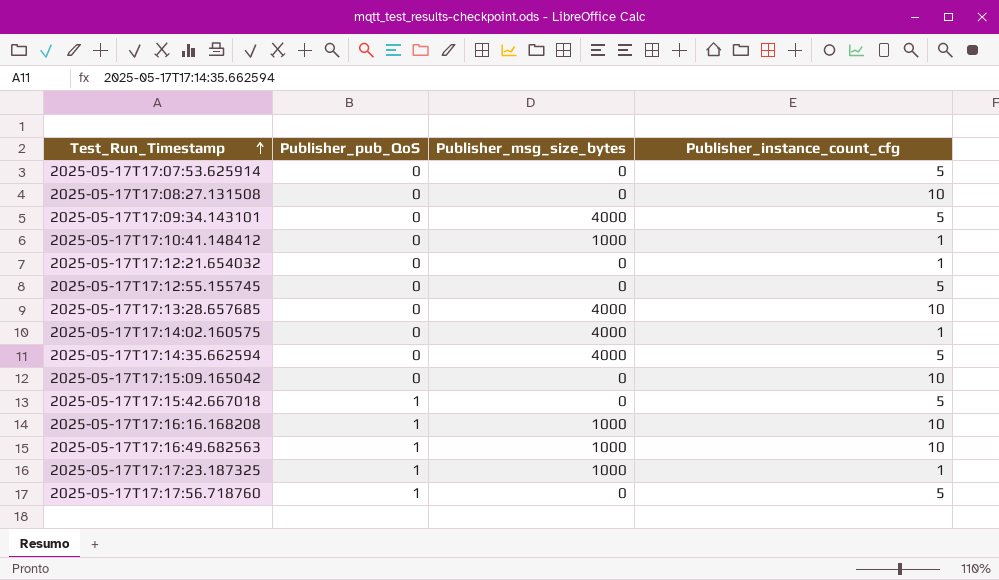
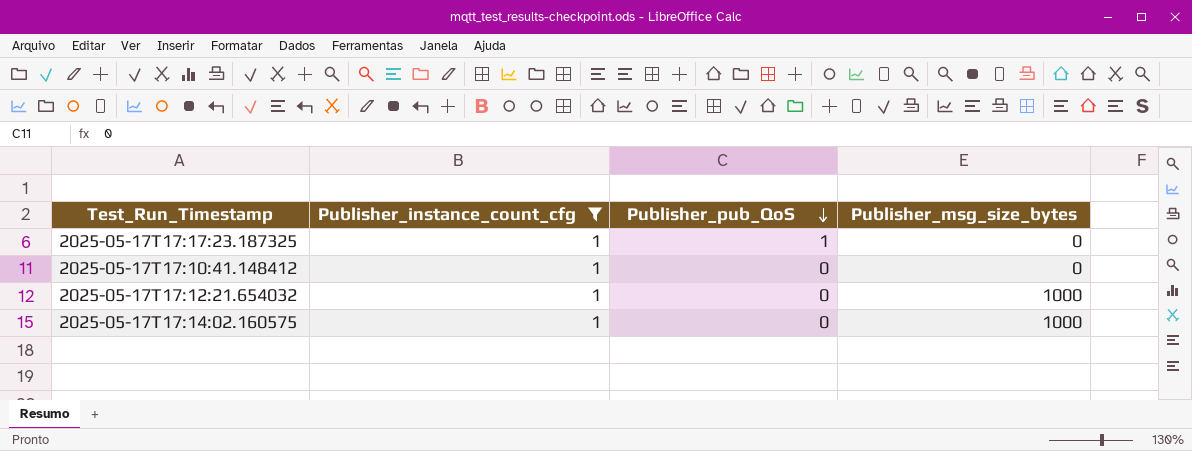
filter: none -> Publisher_instance_count_cfg = 1
row order: Test_Run_Timestamp ascending -> Publisher_pub_QoS descending
column Publisher_instance_count_cfg | position: 4 -> 2
2025-05-17T17:17:23.187325 | Publisher_msg_size_bytes: 1000 -> 0
2025-05-17T17:10:41.148412 | Publisher_msg_size_bytes: 1000 -> 0
2025-05-17T17:12:21.654032 | Publisher_msg_size_bytes: 0 -> 1000
2025-05-17T17:14:02.160575 | Publisher_msg_size_bytes: 4000 -> 1000

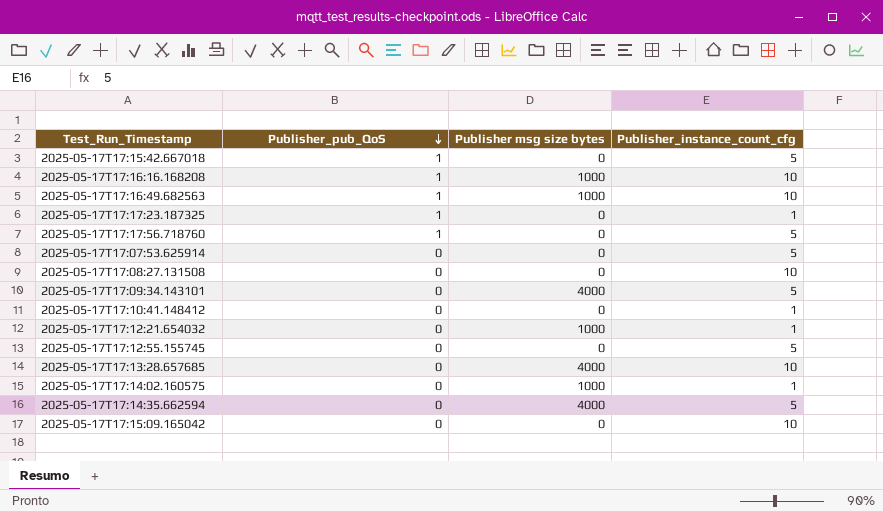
filter: Publisher_instance_count_cfg = 1 -> none
column name: Publisher_msg_size_bytes -> Publisher msg size bytes
column Publisher_instance_count_cfg | position: 2 -> 4

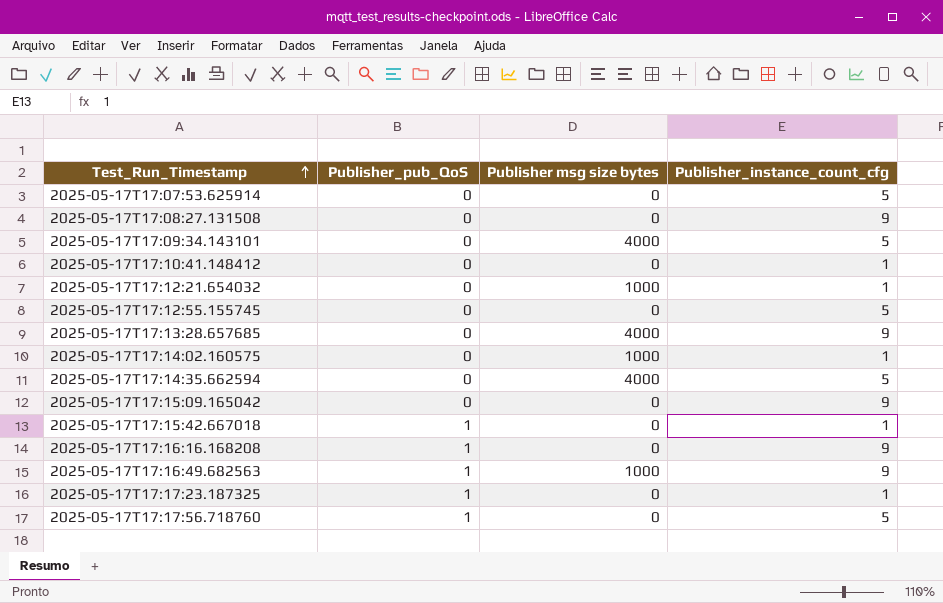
row order: Publisher_pub_QoS descending -> Test_Run_Timestamp ascending
2025-05-17T17:08:27.131508 | Publisher_instance_count_cfg: 10 -> 9
2025-05-17T17:13:28.657685 | Publisher_instance_count_cfg: 10 -> 9
2025-05-17T17:15:09.165042 | Publisher_instance_count_cfg: 10 -> 9
2025-05-17T17:15:42.667018 | Publisher_instance_count_cfg: 5 -> 1
2025-05-17T17:16:16.168208 | Publisher msg size bytes: 1000 -> 0
2025-05-17T17:16:16.168208 | Publisher_instance_count_cfg: 10 -> 9
2025-05-17T17:16:49.682563 | Publisher_instance_count_cfg: 10 -> 9

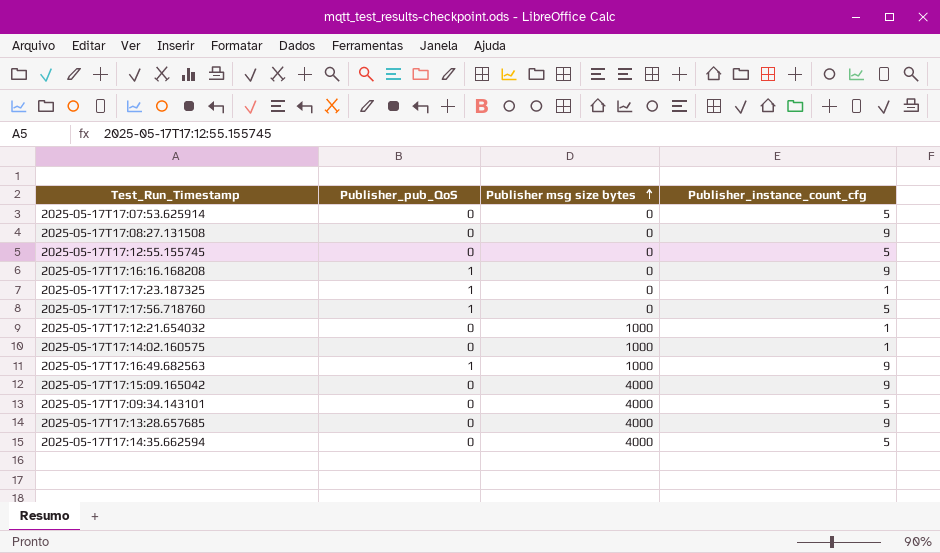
row order: Test_Run_Timestamp ascending -> Publisher msg size bytes ascending
row 2025-05-17T17:10:41.148412: 0 | 0 | 1 -> none
row 2025-05-17T17:15:42.667018: 1 | 0 | 1 -> none
2025-05-17T17:15:09.165042 | Publisher msg size bytes: 0 -> 4000

